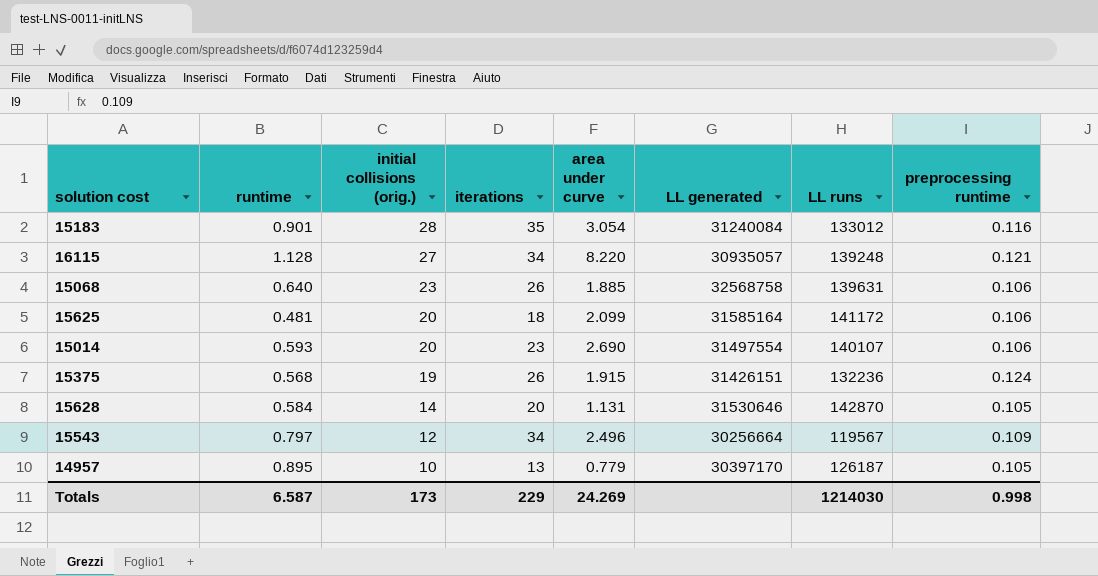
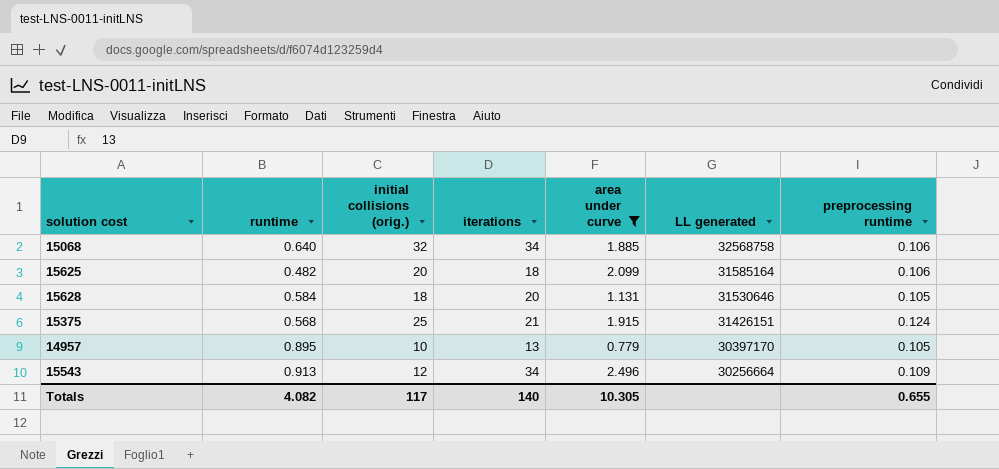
filter: none -> area under curve <= 2.496
row order: initial collisions (orig.) descending -> LL generated descending
column LL runs | position: 7 -> none
15068 | initial collisions (orig.): 23 -> 32
15068 | iterations: 26 -> 34
15625 | runtime: 0.481 -> 0.482
15628 | initial collisions (orig.): 14 -> 18
15375 | initial collisions (orig.): 19 -> 25
15375 | iterations: 26 -> 21
15543 | runtime: 0.797 -> 0.913
Totals | runtime: 6.587 -> 4.082
Totals | initial collisions (orig.): 173 -> 117
Totals | iterations: 229 -> 140
Totals | area under curve: 24.269 -> 10.305
Totals | preprocessing runtime: 0.998 -> 0.655

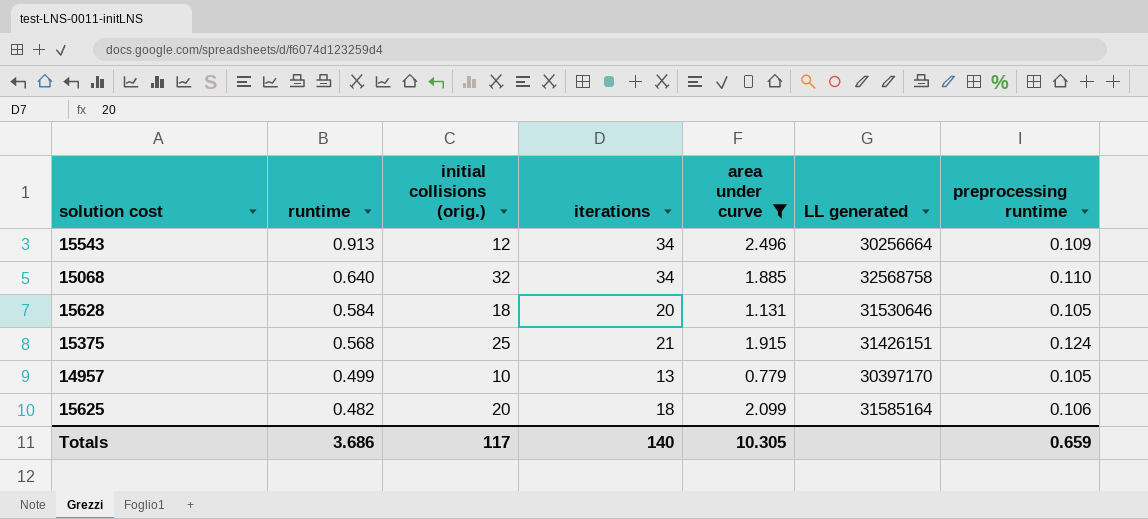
row order: LL generated descending -> runtime descending
15068 | preprocessing runtime: 0.106 -> 0.110
14957 | runtime: 0.895 -> 0.499
Totals | runtime: 4.082 -> 3.686
Totals | preprocessing runtime: 0.655 -> 0.659

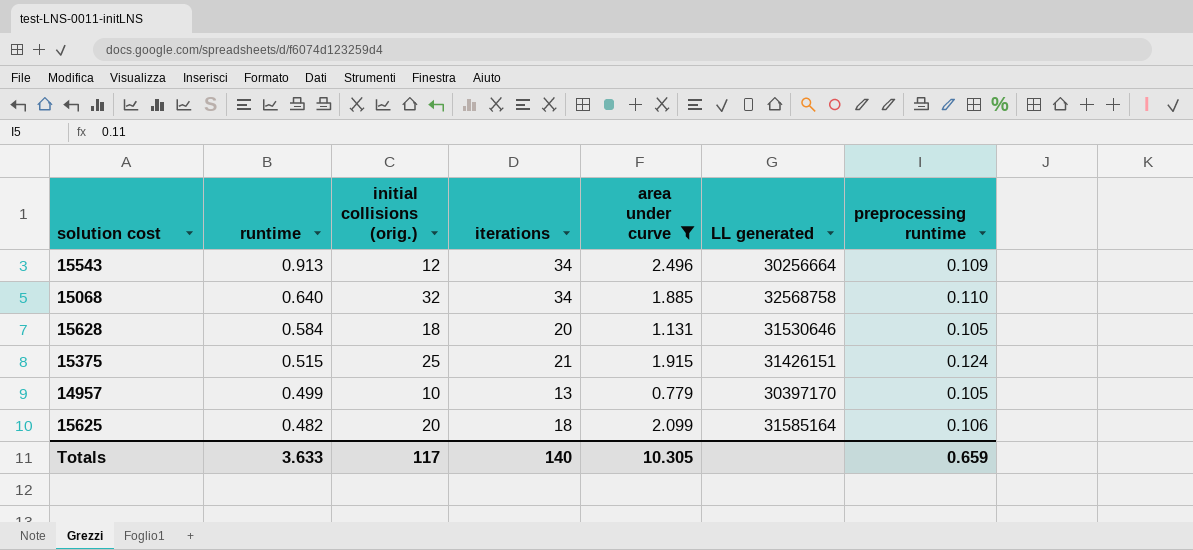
15375 | runtime: 0.568 -> 0.515
Totals | runtime: 3.686 -> 3.633

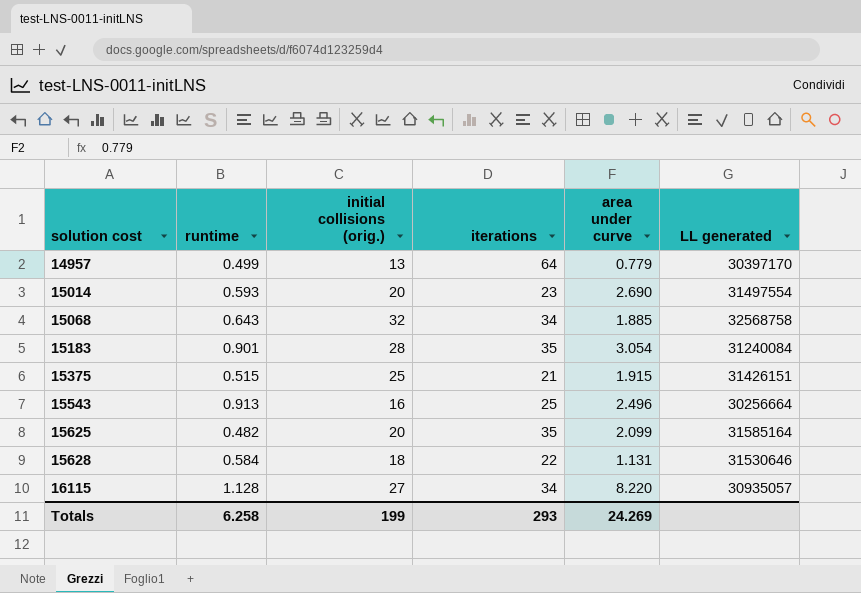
filter: area under curve <= 2.496 -> none
row order: runtime descending -> solution cost ascending
column preprocessing runtime | position: 7 -> none
14957 | initial collisions (orig.): 10 -> 13
14957 | iterations: 13 -> 64
15068 | runtime: 0.640 -> 0.643
15543 | initial collisions (orig.): 12 -> 16
15543 | iterations: 34 -> 25
15625 | iterations: 18 -> 35
15628 | iterations: 20 -> 22
Totals | runtime: 3.633 -> 6.258
Totals | initial collisions (orig.): 117 -> 199
Totals | iterations: 140 -> 293
Totals | area under curve: 10.305 -> 24.269

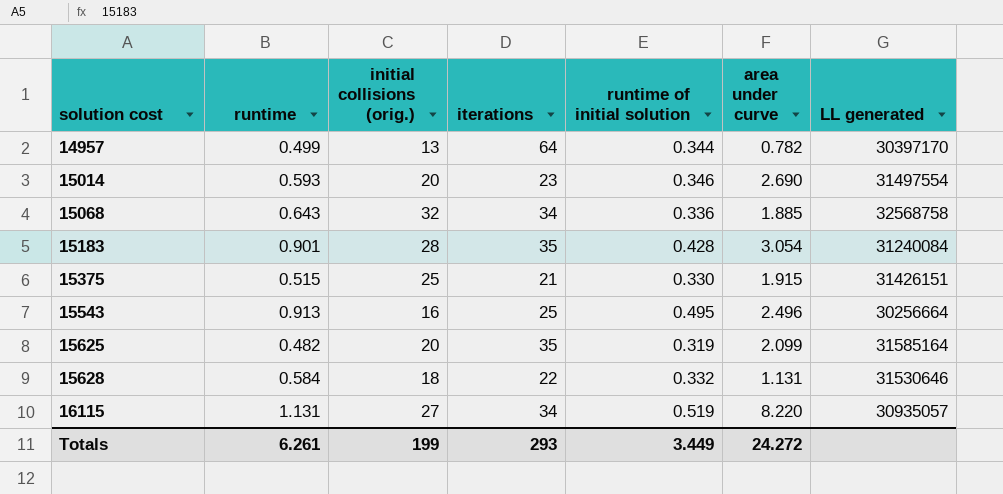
column runtime of initial solution | position: none -> 5
14957 | area under curve: 0.779 -> 0.782
16115 | runtime: 1.128 -> 1.131
Totals | runtime: 6.258 -> 6.261
Totals | area under curve: 24.269 -> 24.272

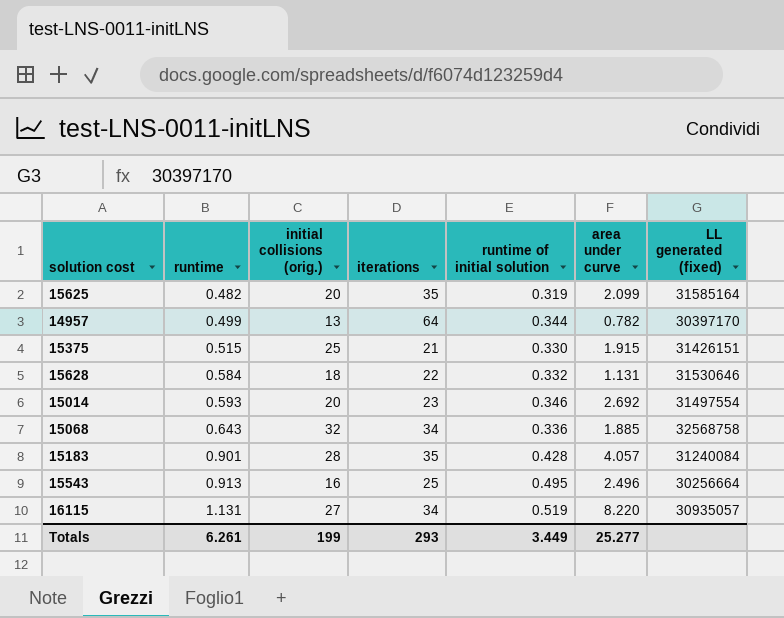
row order: solution cost ascending -> runtime ascending
column name: LL generated -> LL generated (fixed)
15014 | area under curve: 2.690 -> 2.692
15183 | area under curve: 3.054 -> 4.057
Totals | area under curve: 24.272 -> 25.277

